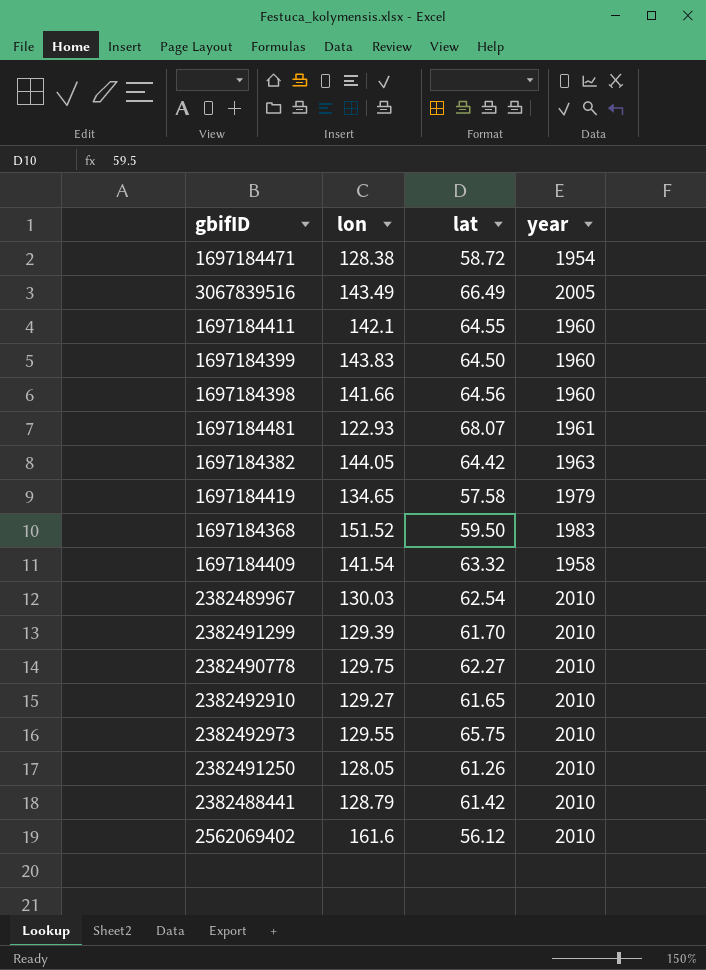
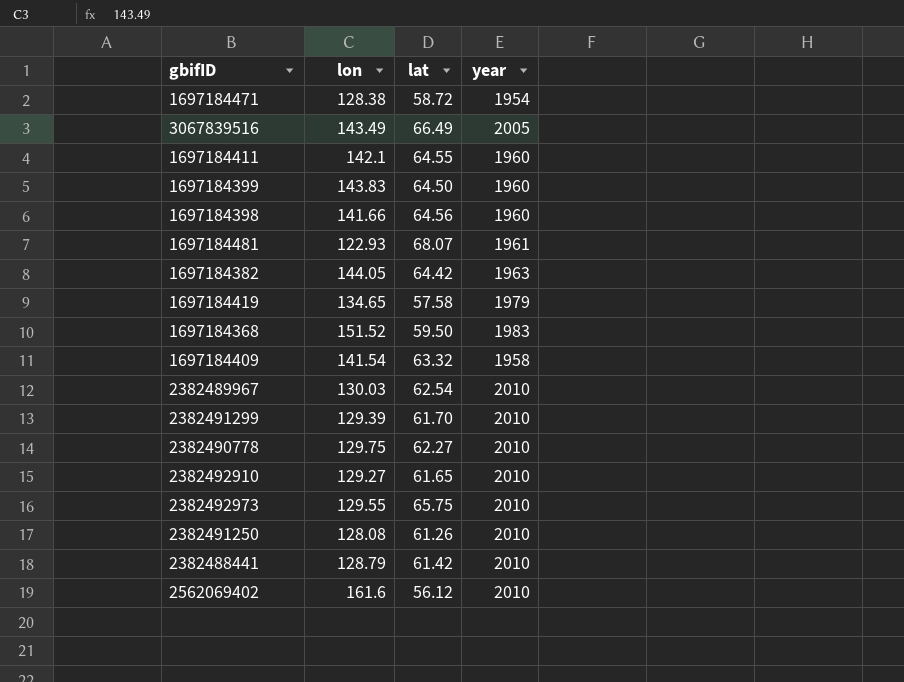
2382491250 | lon: 128.05 -> 128.08

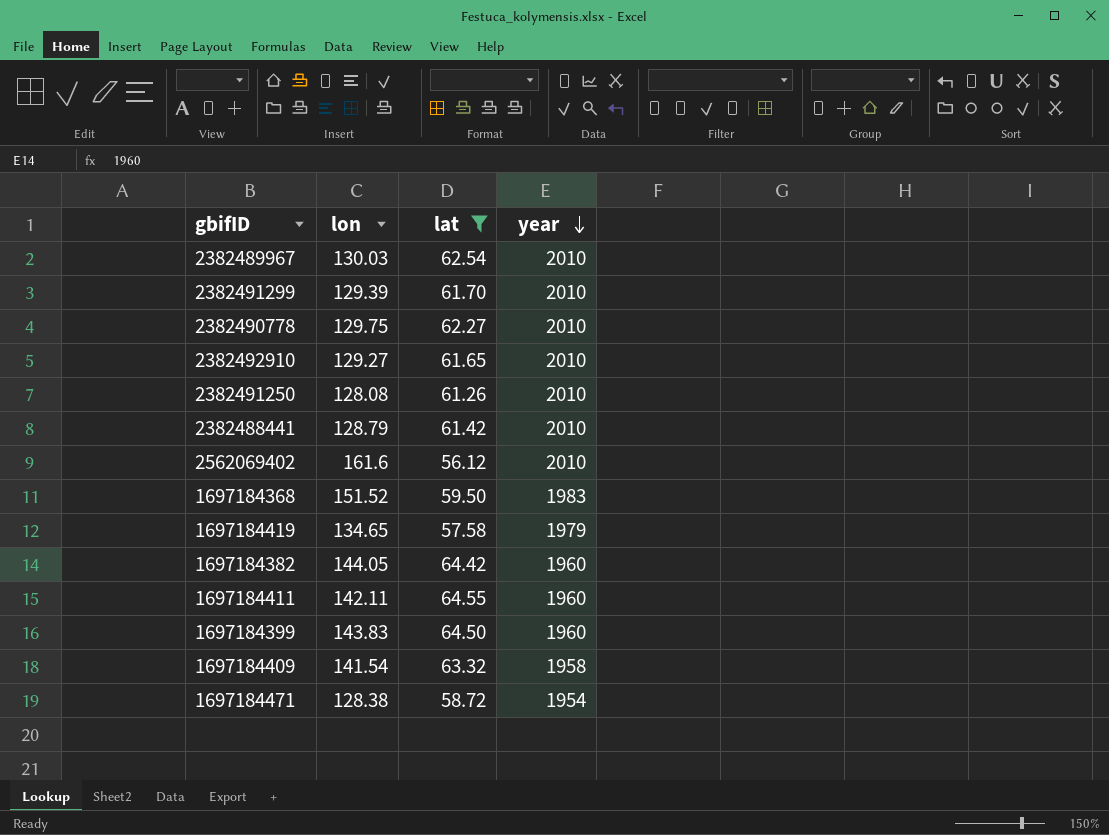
filter: none -> lat <= 64.55
row order: none -> year descending
1697184382 | year: 1963 -> 1960
1697184411 | lon: 142.1 -> 142.11

